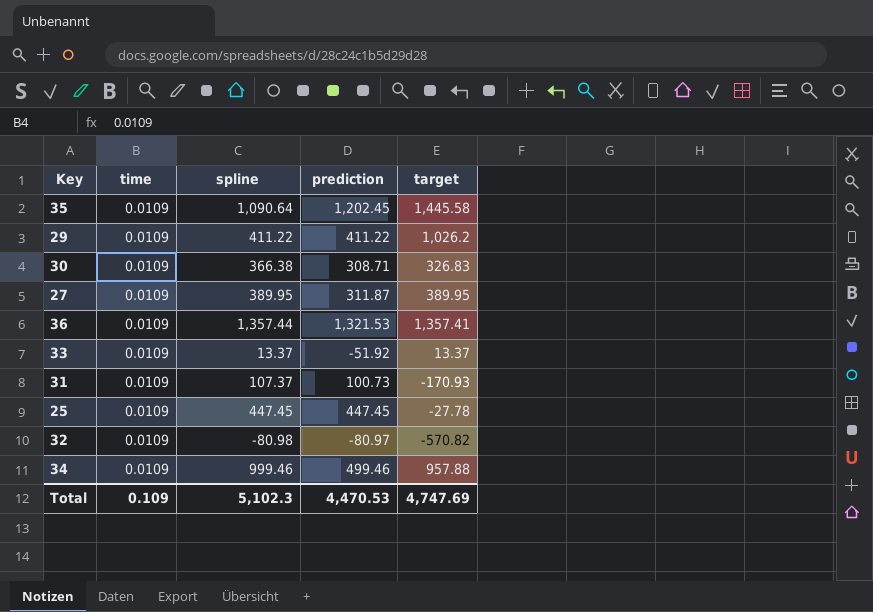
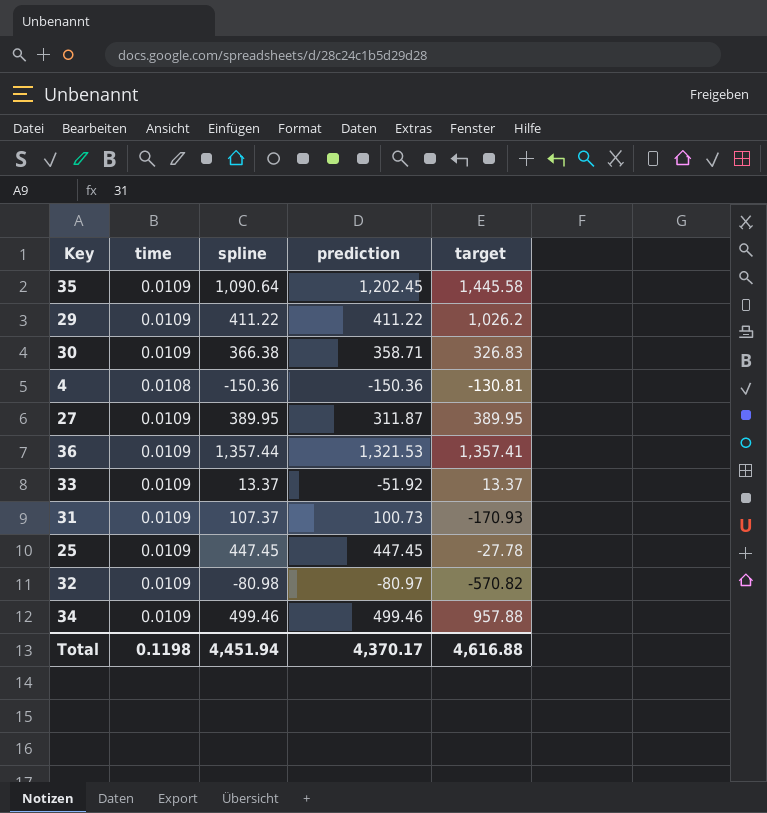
30 | prediction: 308.71 -> 358.71
row 4: none -> 0.0108 | -150.36 | -150.36 | -130.81
34 | spline: 999.46 -> 499.46
Total | time: 0.109 -> 0.1198
Total | spline: 5,102.3 -> 4,451.94
Total | prediction: 4,470.53 -> 4,370.17
Total | target: 4,747.69 -> 4,616.88

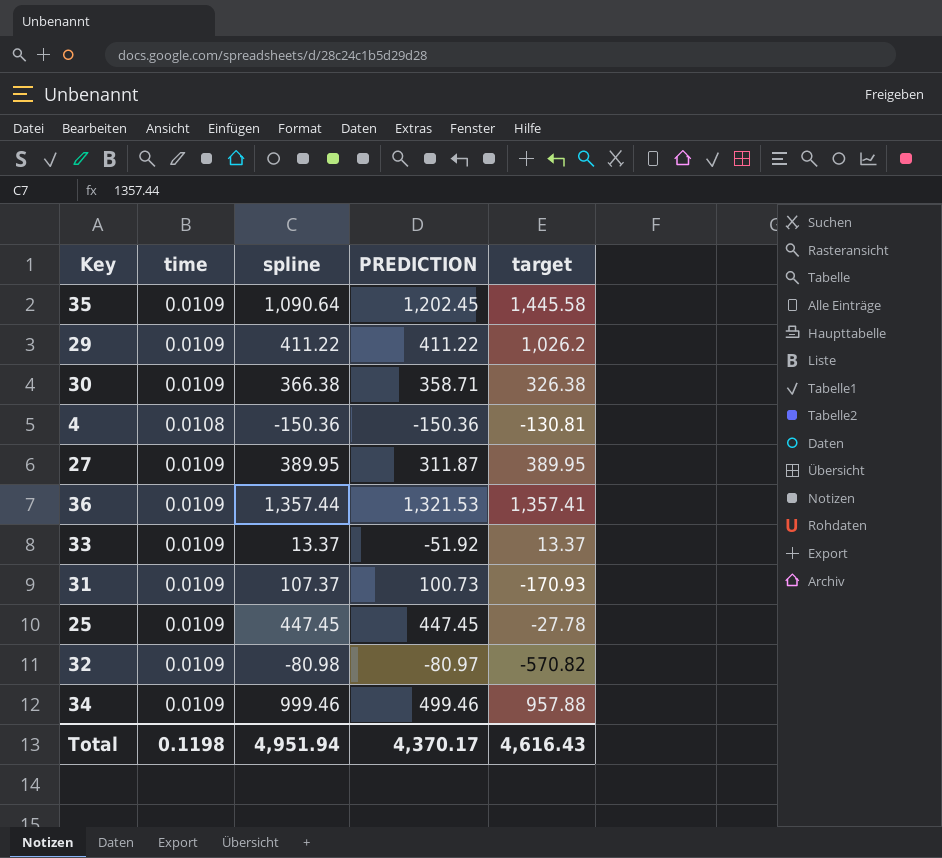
column name: prediction -> PREDICTION
30 | target: 326.83 -> 326.38
34 | spline: 499.46 -> 999.46
Total | spline: 4,451.94 -> 4,951.94
Total | target: 4,616.88 -> 4,616.43

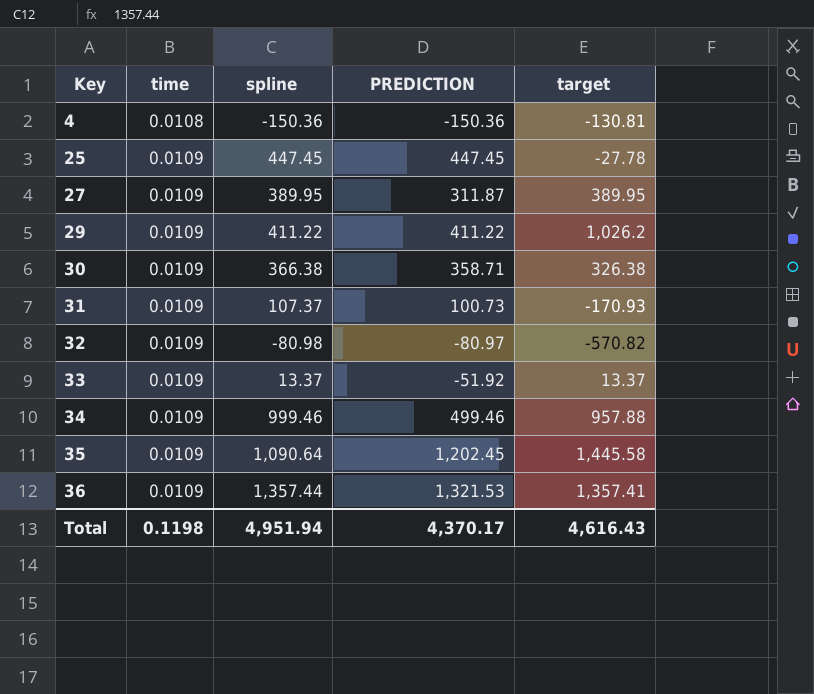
row order: none -> Key ascending

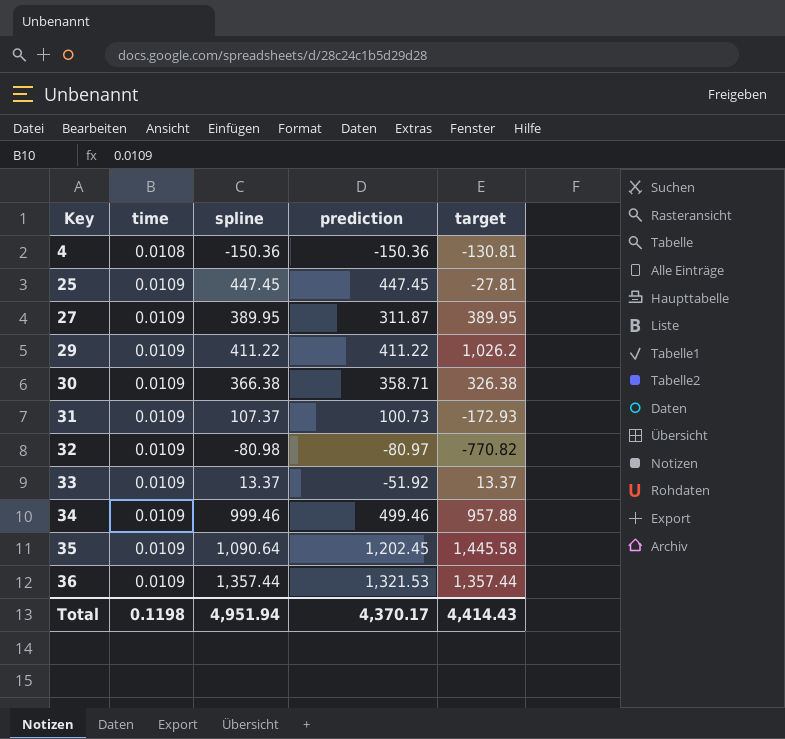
column name: PREDICTION -> prediction
25 | target: -27.78 -> -27.81
31 | target: -170.93 -> -172.93
32 | target: -570.82 -> -770.82
36 | target: 1,357.41 -> 1,357.44
Total | target: 4,616.43 -> 4,414.43

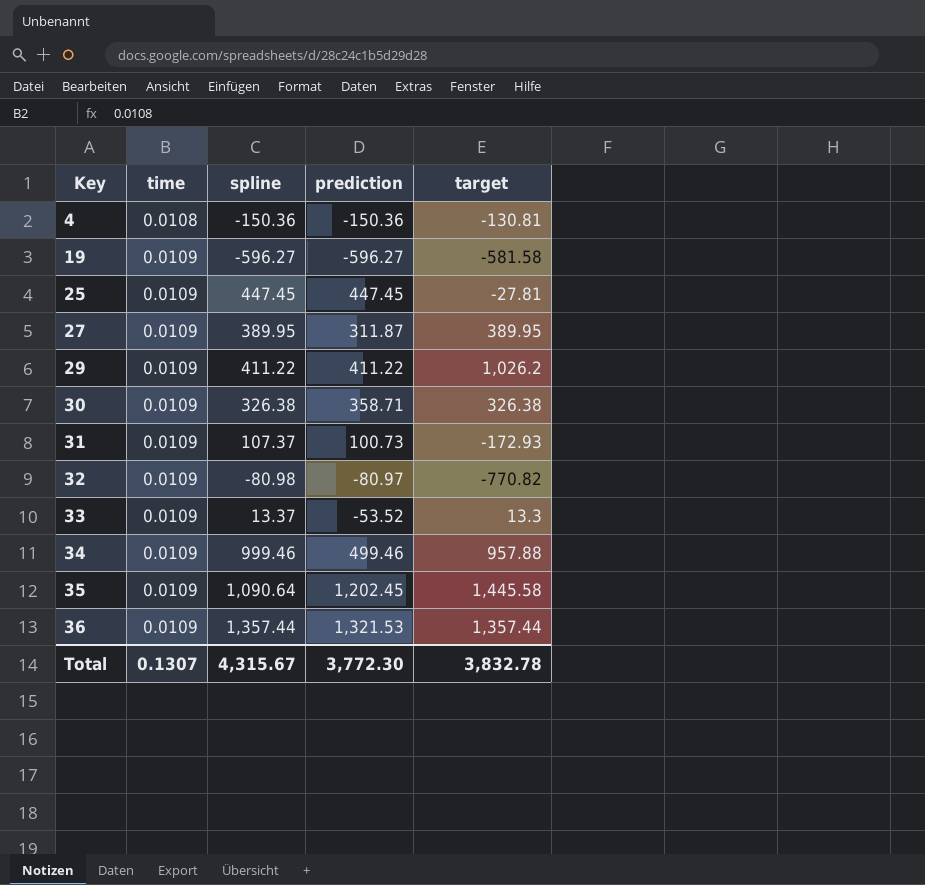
row 19: none -> 0.0109 | -596.27 | -596.27 | -581.58
30 | spline: 366.38 -> 326.38
33 | prediction: -51.92 -> -53.52
33 | target: 13.37 -> 13.3
Total | time: 0.1198 -> 0.1307
Total | spline: 4,951.94 -> 4,315.67
Total | prediction: 4,370.17 -> 3,772.30
Total | target: 4,414.43 -> 3,832.78

